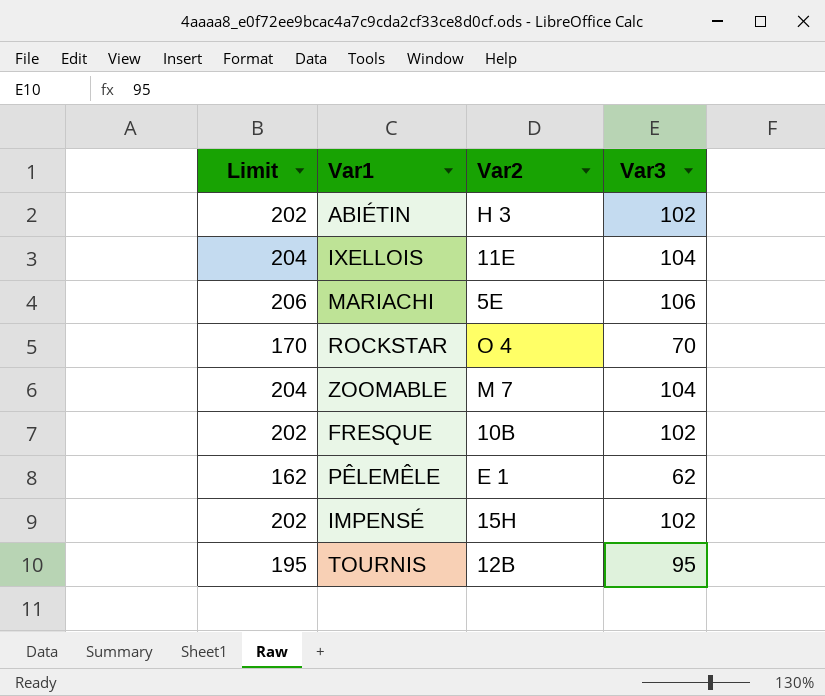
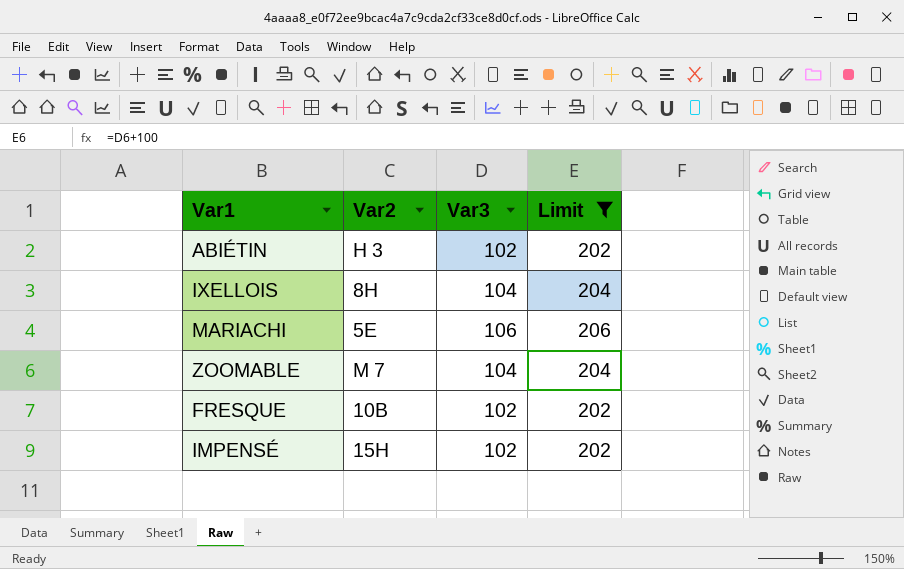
filter: none -> Limit >= 202
column Limit | position: 1 -> 4
IXELLOIS | Var2: 11E -> 8H

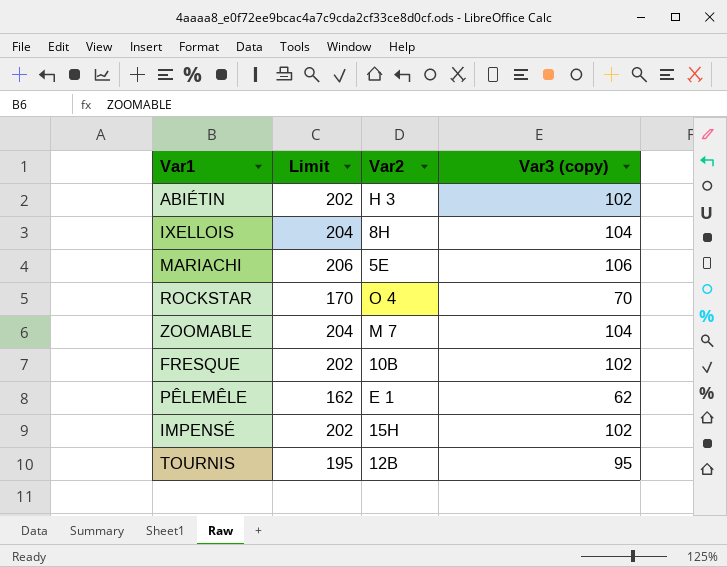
filter: Limit >= 202 -> none
column Limit | position: 4 -> 2
column name: Var3 -> Var3 (copy)

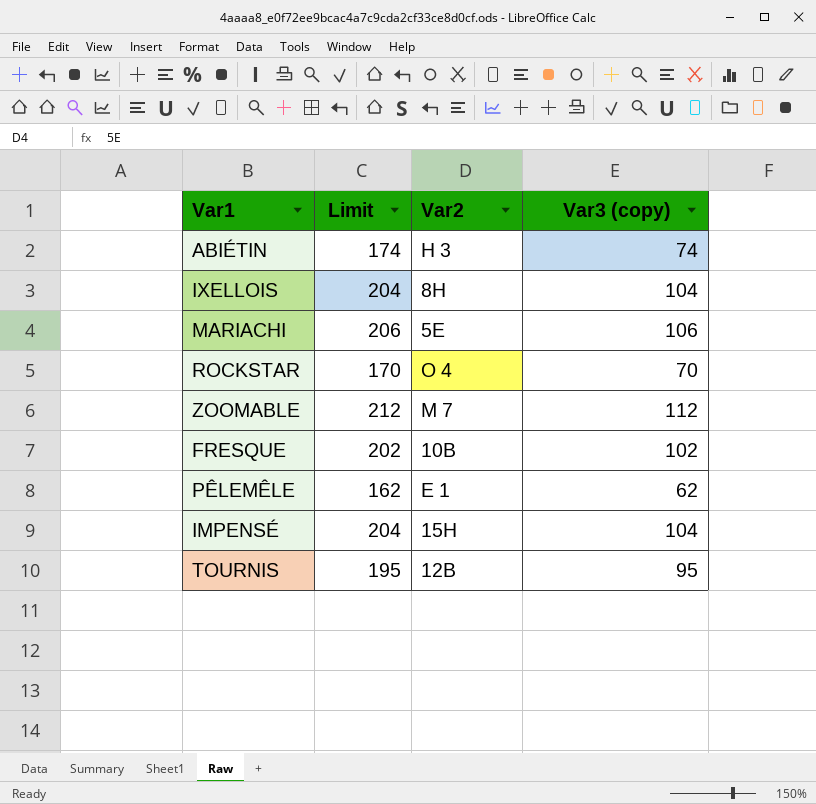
ABIÉTIN | Limit: 202 -> 174
ABIÉTIN | Var3 (copy): 102 -> 74
ZOOMABLE | Limit: 204 -> 212
ZOOMABLE | Var3 (copy): 104 -> 112
IMPENSÉ | Limit: 202 -> 204
IMPENSÉ | Var3 (copy): 102 -> 104

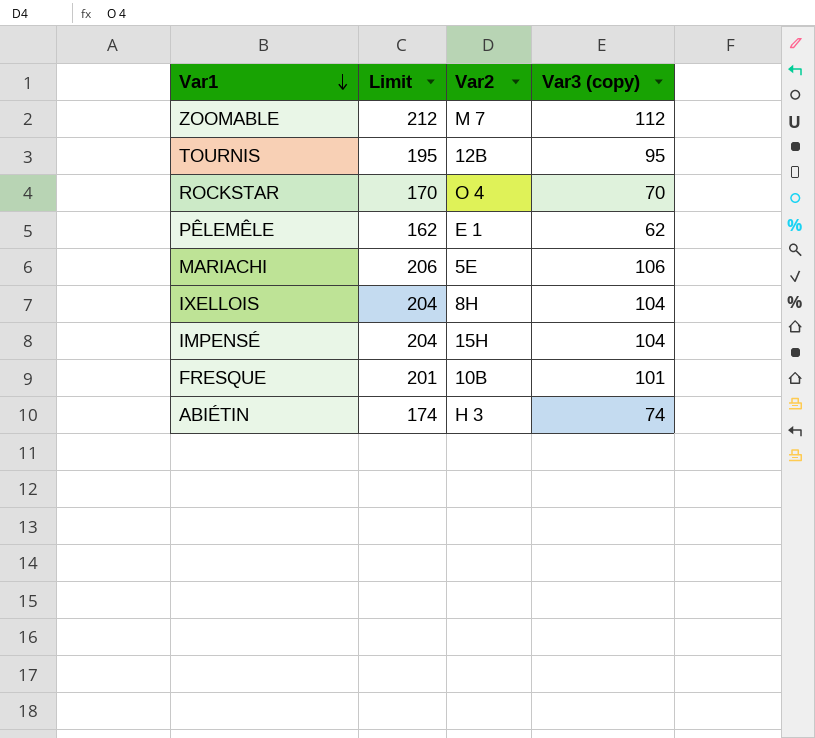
row order: none -> Var1 descending
FRESQUE | Limit: 202 -> 201
FRESQUE | Var3 (copy): 102 -> 101

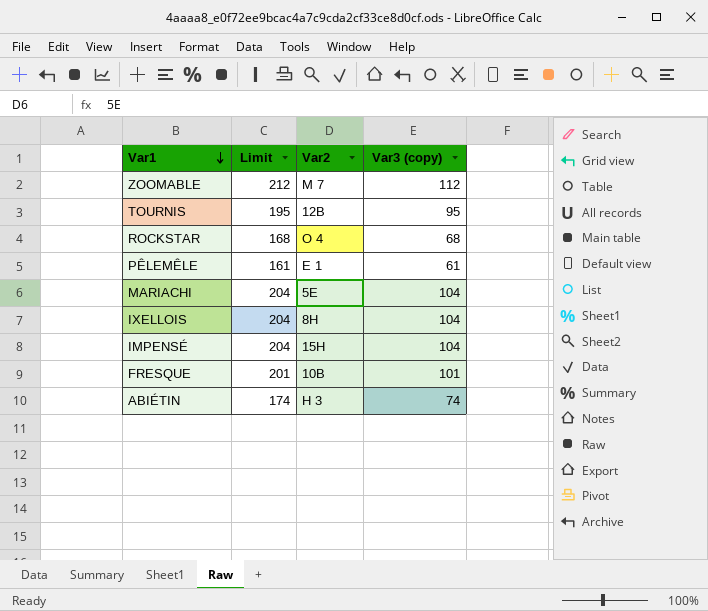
ROCKSTAR | Limit: 170 -> 168
ROCKSTAR | Var3 (copy): 70 -> 68
PÊLEMÊLE | Limit: 162 -> 161
PÊLEMÊLE | Var3 (copy): 62 -> 61
MARIACHI | Limit: 206 -> 204
MARIACHI | Var3 (copy): 106 -> 104

